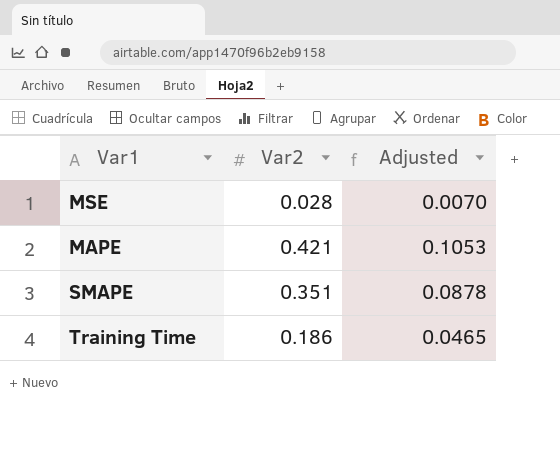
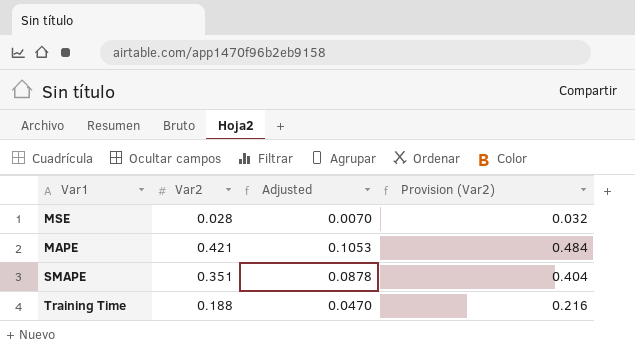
column Provision (Var2) | formula: none -> [Var2] * 1.15
Training Time | Var2: 0.186 -> 0.188
Training Time | Adjusted: 0.0465 -> 0.0470

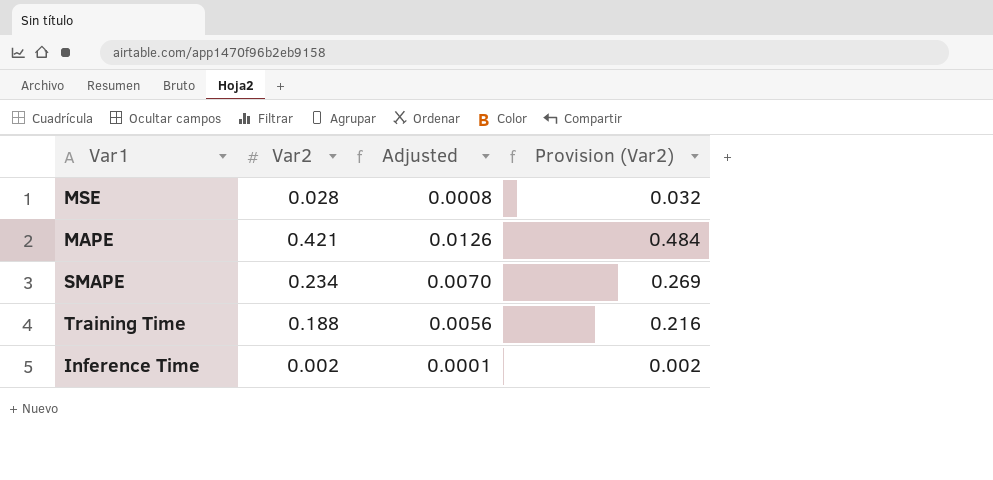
column Adjusted | formula: [Var2] * 0.25 -> [Var2] * 0.03
SMAPE | Var2: 0.351 -> 0.234
SMAPE | Provision (Var2): 0.404 -> 0.269
row Inference Time: none -> 0.002 | 0.0001 | 0.002

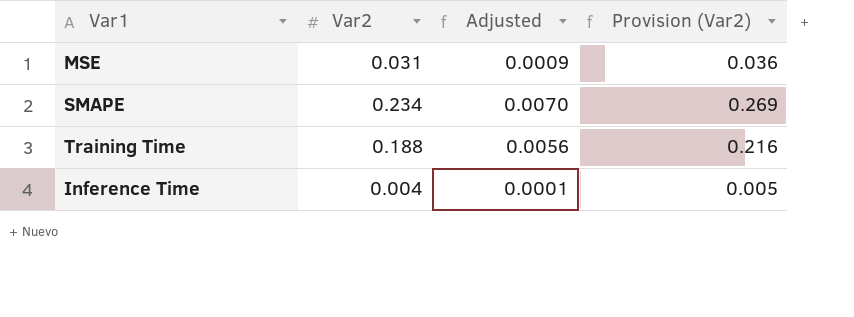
row MAPE: 0.421 | 0.0126 | 0.484 -> none
MSE | Var2: 0.028 -> 0.031
MSE | Adjusted: 0.0008 -> 0.0009
MSE | Provision (Var2): 0.032 -> 0.036
Inference Time | Var2: 0.002 -> 0.004
Inference Time | Provision (Var2): 0.002 -> 0.005

